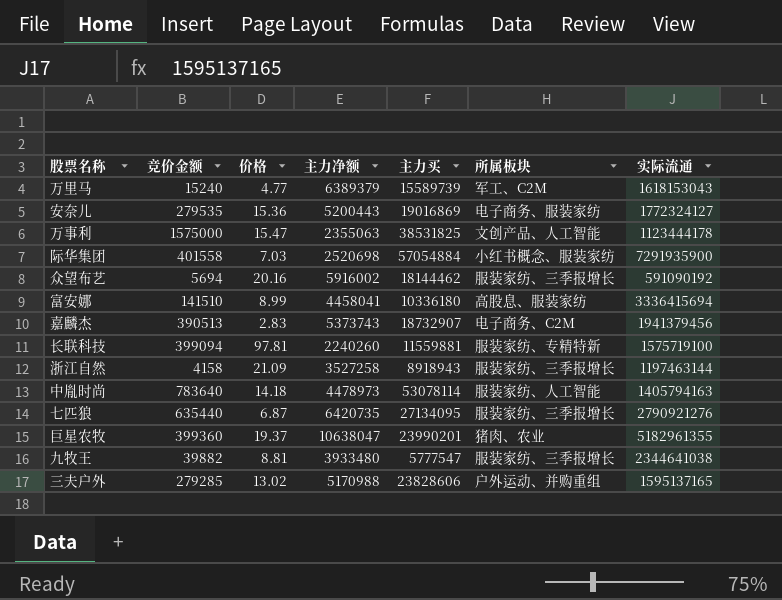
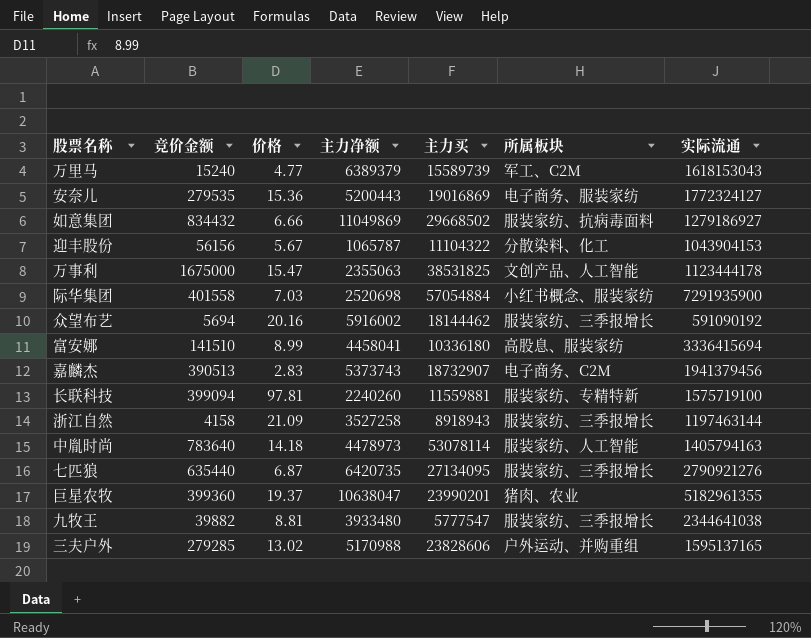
row 如意集团: none -> 834432 | 6.66 | 11049869 | 29668502 | 服装家纺、抗病毒面料 | 1279186927
row 迎丰股份: none -> 56156 | 5.67 | 1065787 | 11104322 | 分散染料、化工 | 1043904153
万事利 | 竞价金额: 1575000 -> 1675000

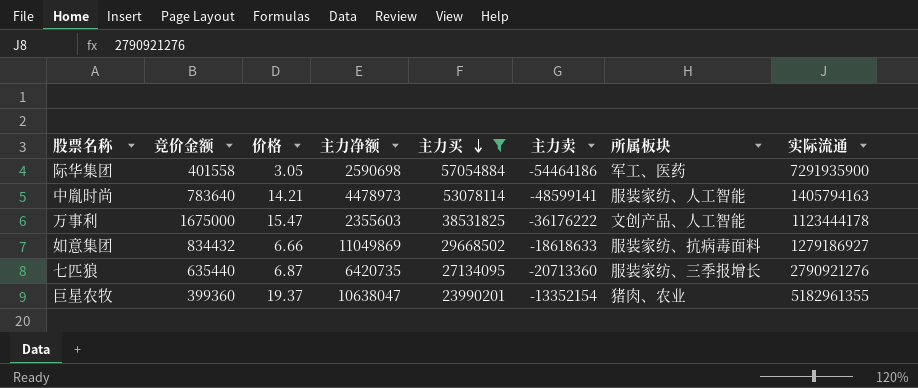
filter: none -> 主力买 >= 23990201
row order: none -> 主力买 descending
column 主力卖 | formula: none -> [主力净额] - [主力买]
际华集团 | 价格: 7.03 -> 3.05
际华集团 | 主力净额: 2520698 -> 2590698
际华集团 | 所属板块: 小红书概念、服装家纺 -> 军工、医药
中胤时尚 | 价格: 14.18 -> 14.21
万事利 | 主力净额: 2355063 -> 2355603

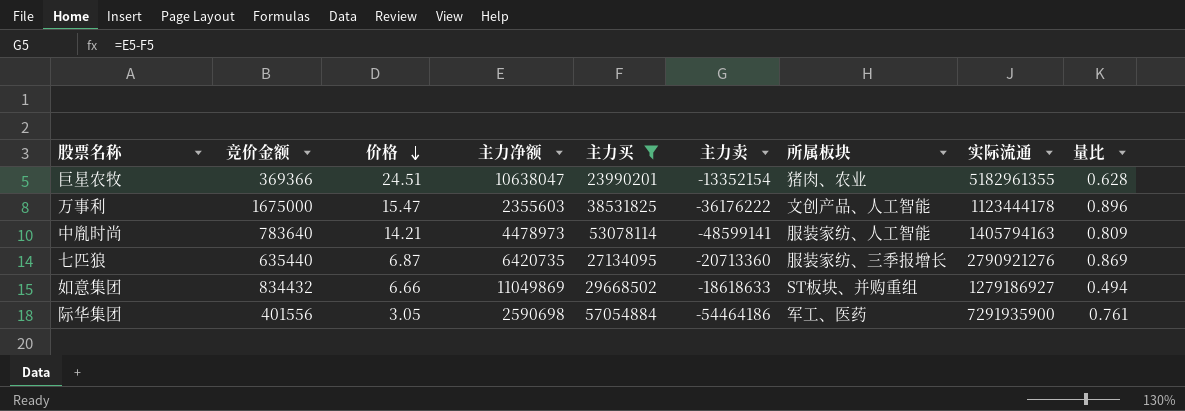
row order: 主力买 descending -> 价格 descending
column 量比 | position: none -> 9
巨星农牧 | 竞价金额: 399360 -> 369366
巨星农牧 | 价格: 19.37 -> 24.51
如意集团 | 所属板块: 服装家纺、抗病毒面料 -> ST板块、并购重组
际华集团 | 竞价金额: 401558 -> 401556

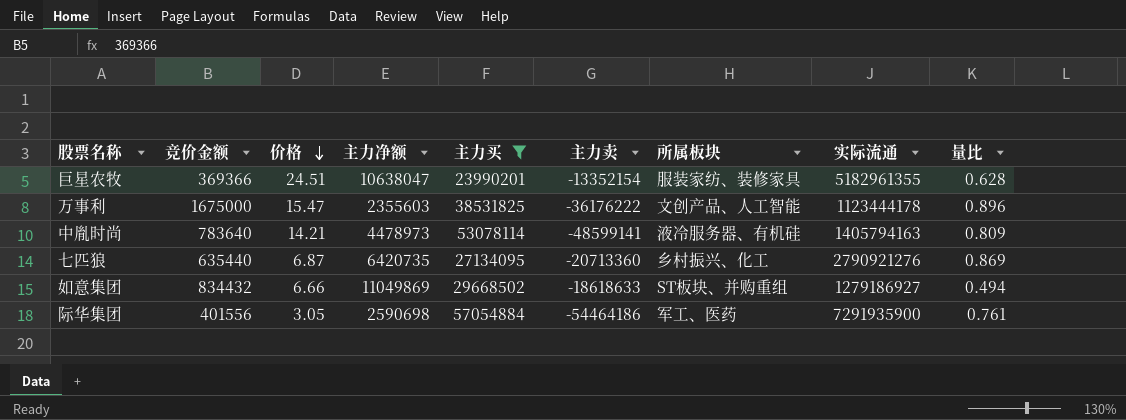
巨星农牧 | 所属板块: 猪肉、农业 -> 服装家纺、装修家具
中胤时尚 | 所属板块: 服装家纺、人工智能 -> 液冷服务器、有机硅
七匹狼 | 所属板块: 服装家纺、三季报增长 -> 乡村振兴、化工

